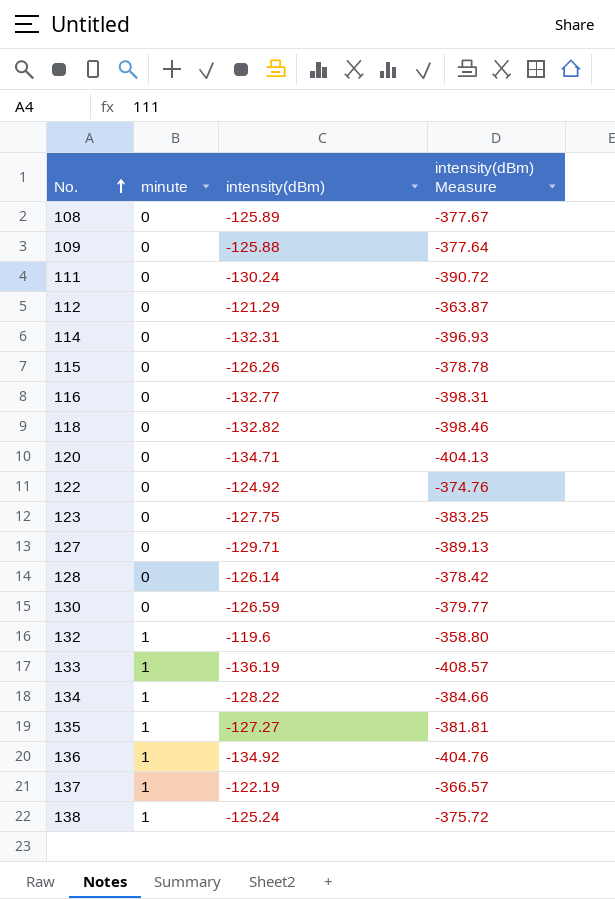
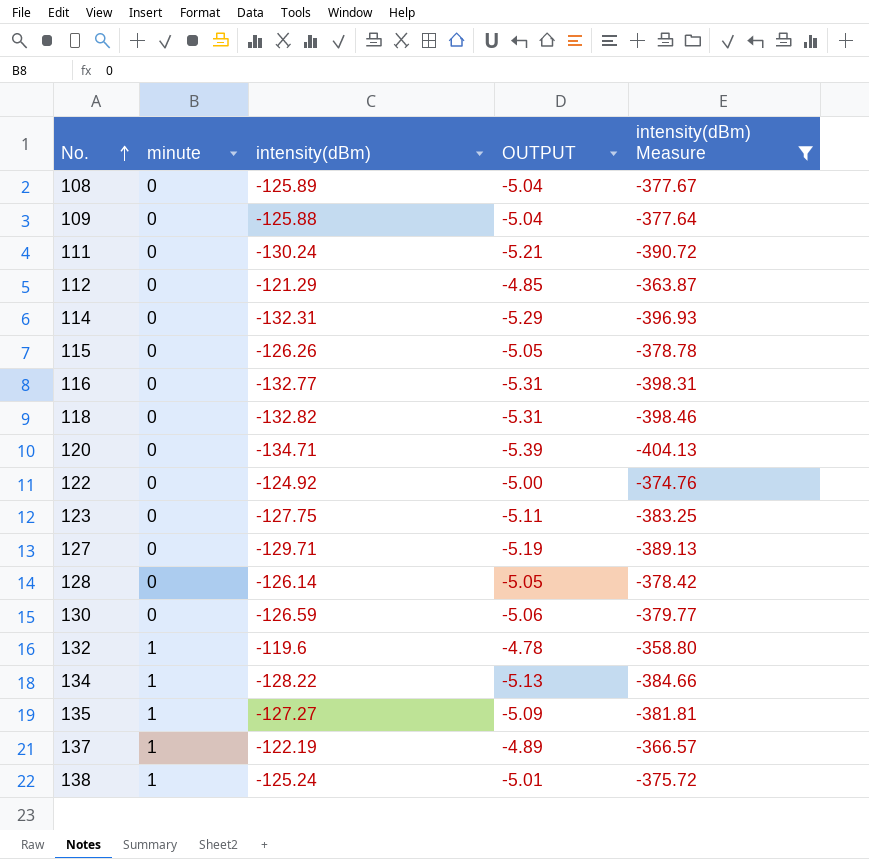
filter: none -> intensity(dBm) Measure >= -404.13
column OUTPUT | formula: none -> [intensity(dBm)] * 0.04

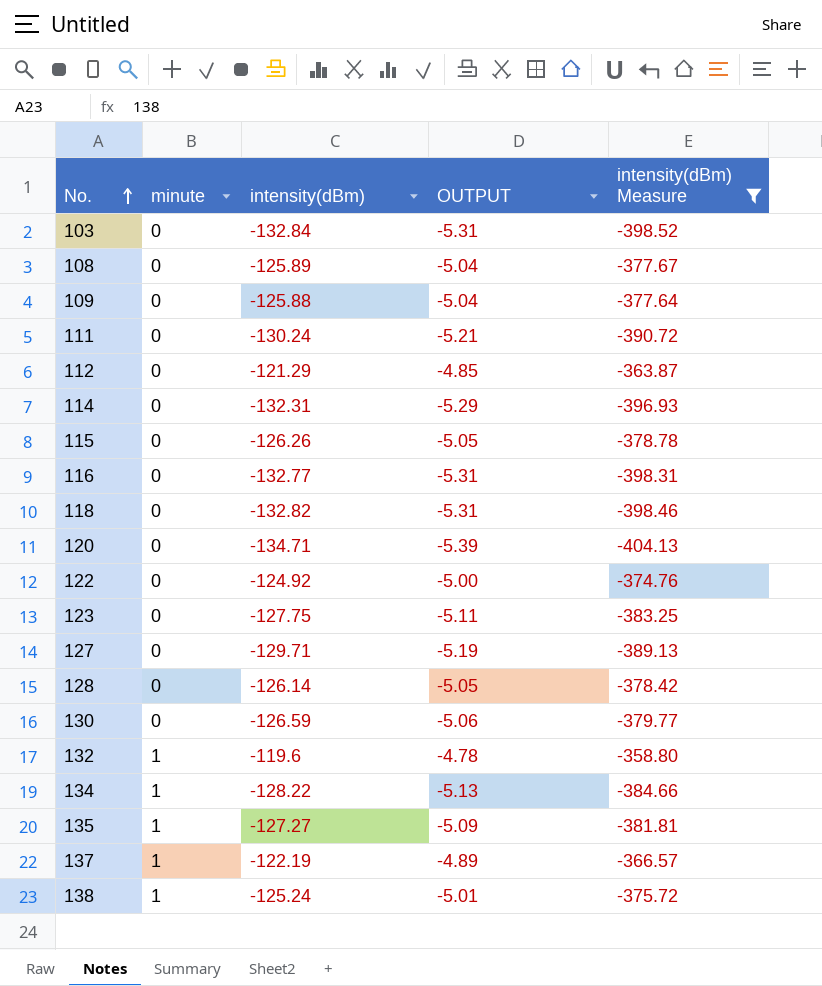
row 103: none -> 0 | -132.84 | -5.31 | -398.52

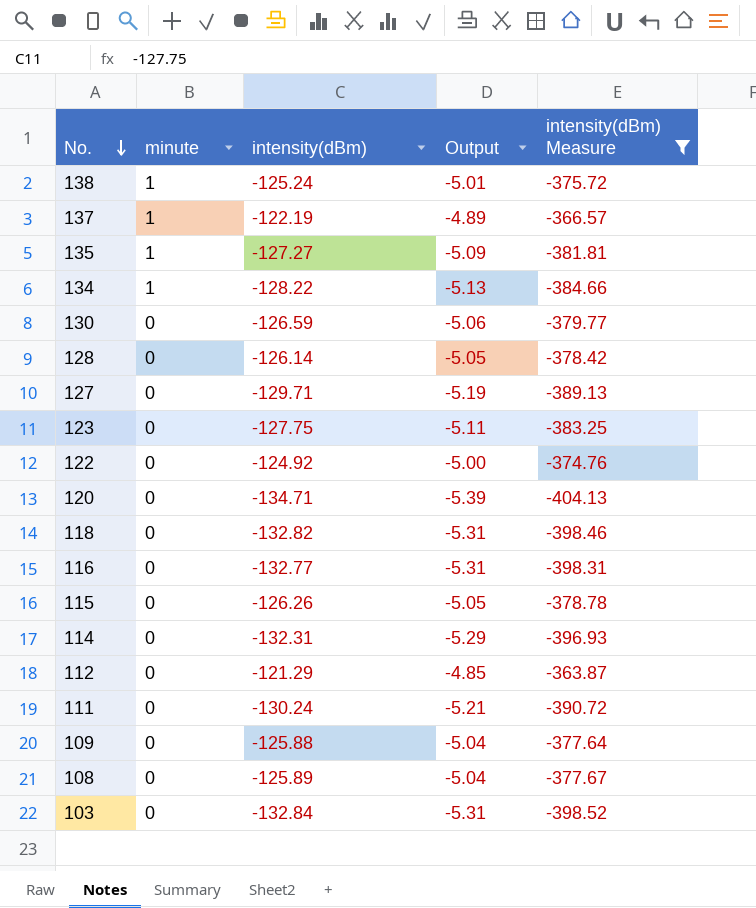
row order: No. ascending -> No. descending
column name: OUTPUT -> Output
row 132: 1 | -119.6 | -4.78 | -358.80 -> none

